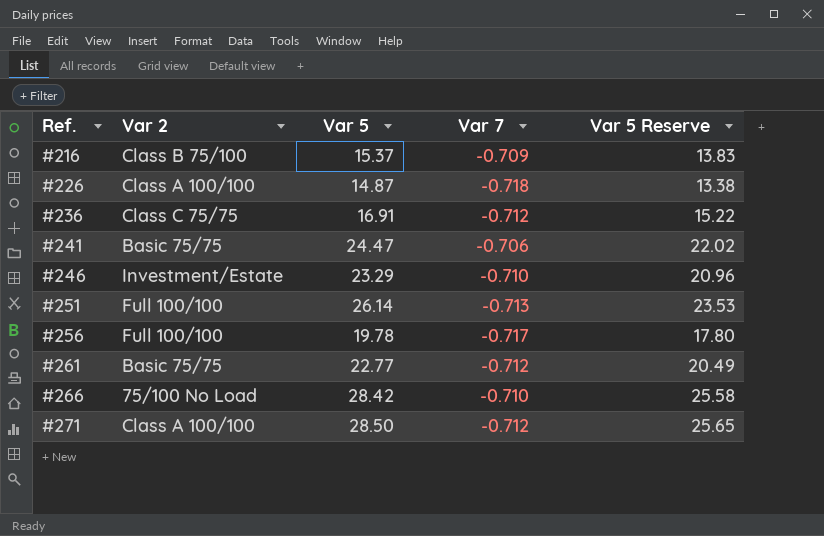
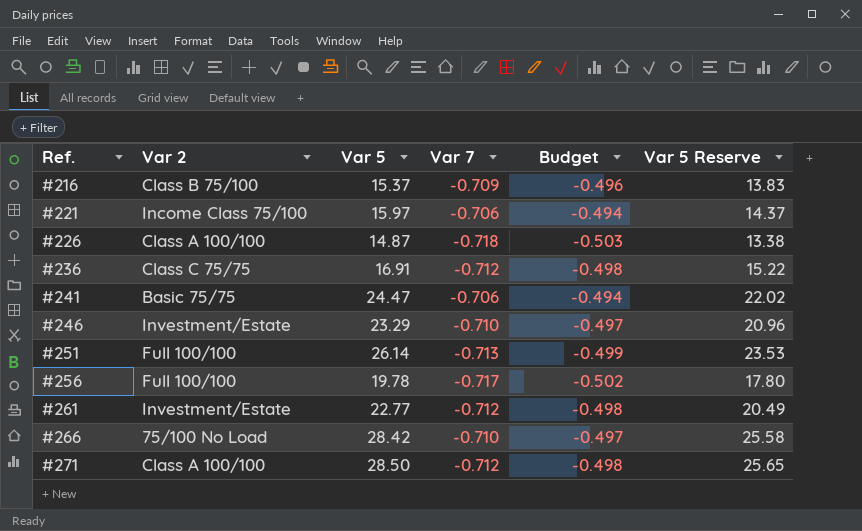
column Budget | formula: none -> [Var 7] * 0.7
row #221: none -> Income Class 75/100 | 15.97 | -0.706 | -0.494 | 14.37
#261 | Var 2: Basic 75/75 -> Investment/Estate

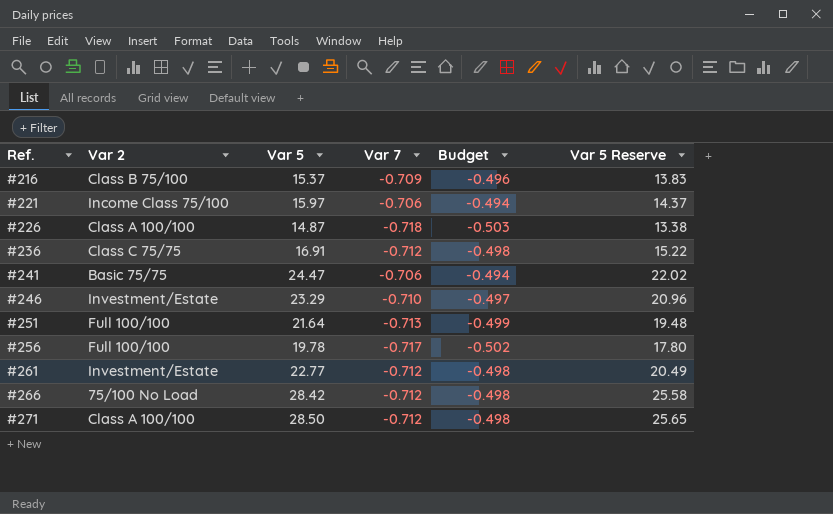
#251 | Var 5: 26.14 -> 21.64
#251 | Var 5 Reserve: 23.53 -> 19.48
#266 | Var 7: -0.710 -> -0.712
#266 | Budget: -0.497 -> -0.498

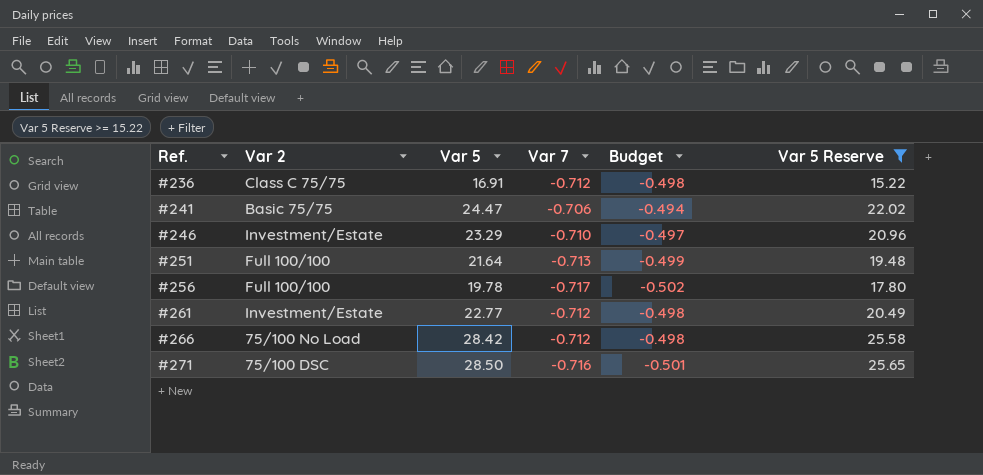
filter: none -> Var 5 Reserve >= 15.22
#271 | Var 2: Class A 100/100 -> 75/100 DSC
#271 | Var 7: -0.712 -> -0.716
#271 | Budget: -0.498 -> -0.501

